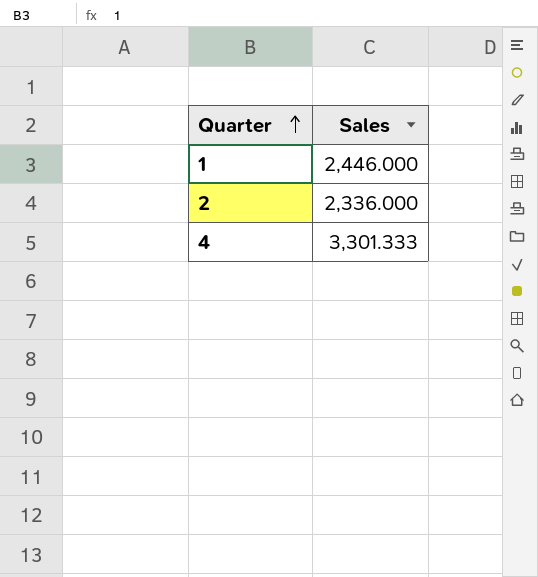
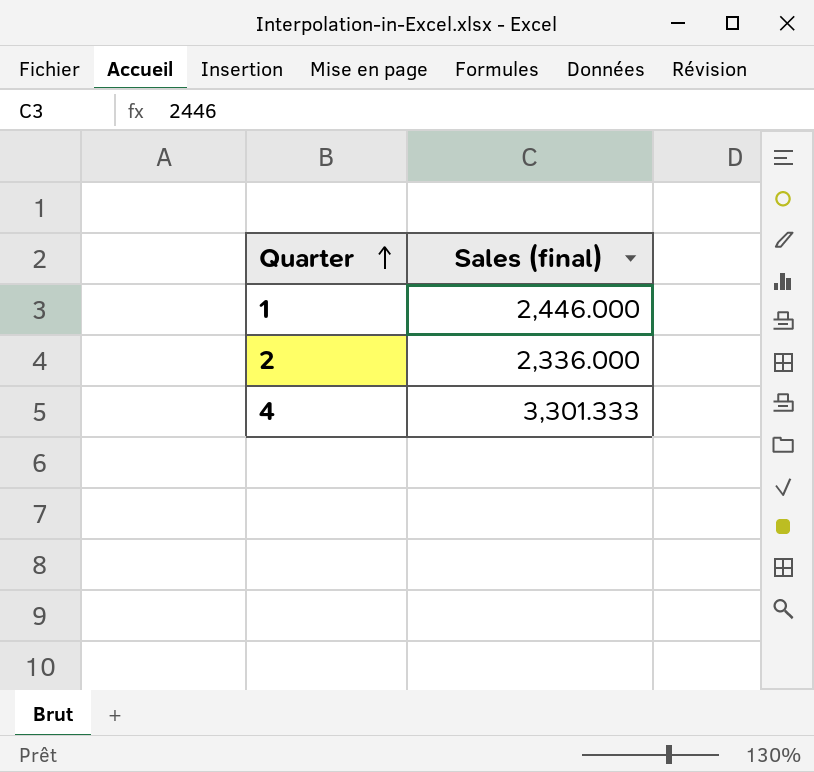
column name: Sales -> Sales (final)

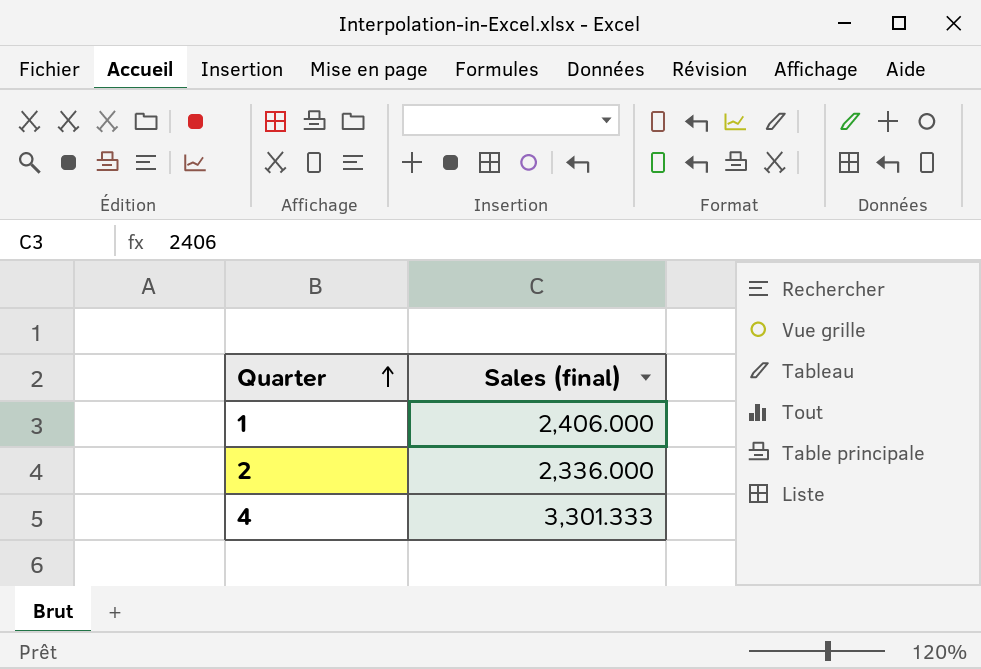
1 | Sales (final): 2,446.000 -> 2,406.000

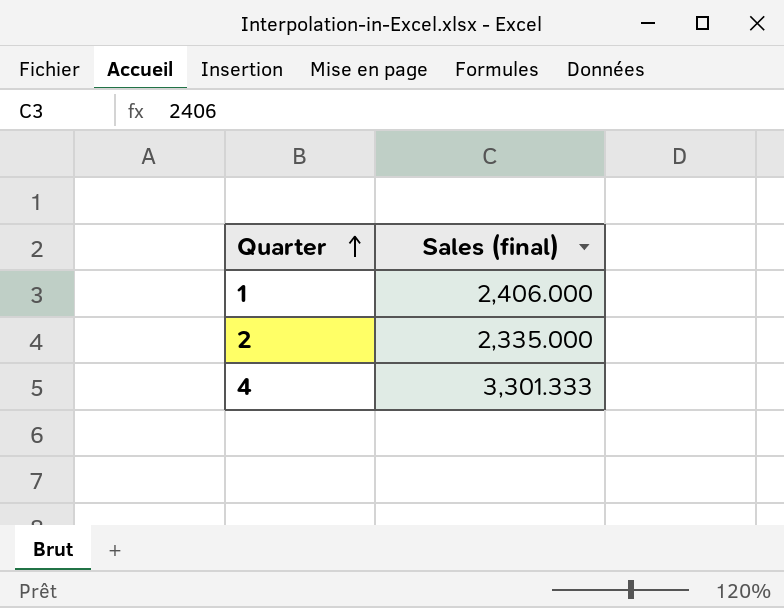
2 | Sales (final): 2,336.000 -> 2,335.000

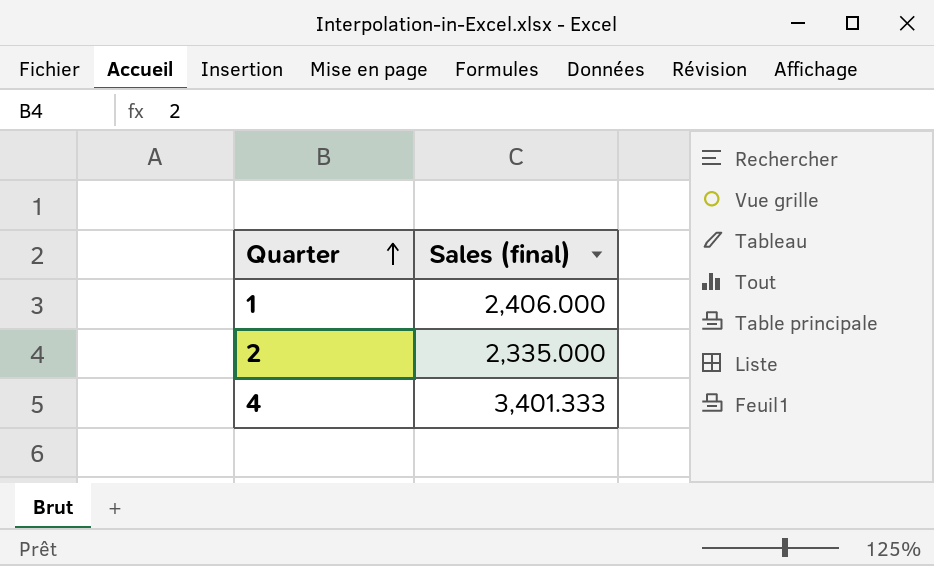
4 | Sales (final): 3,301.333 -> 3,401.333

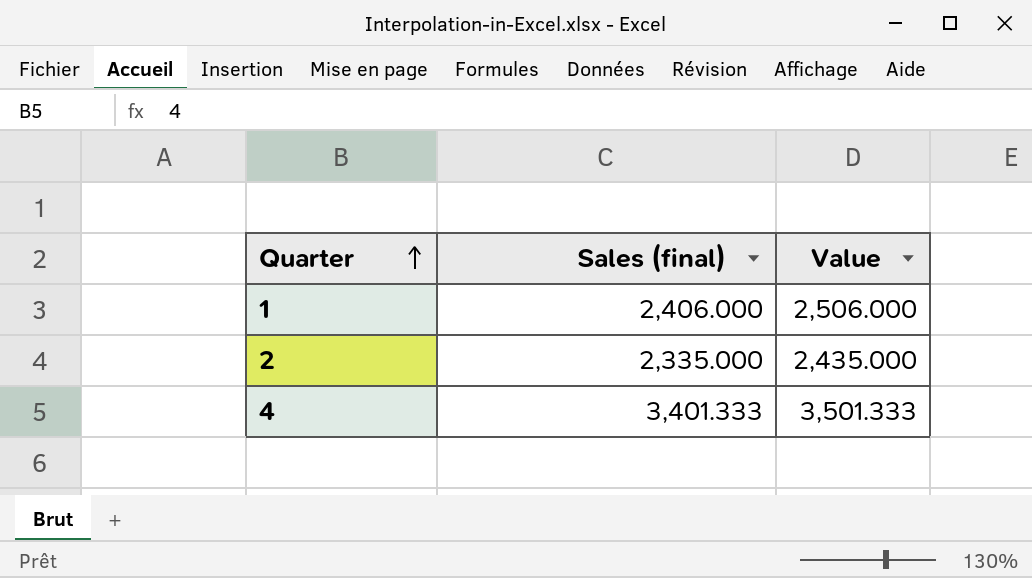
column Value | formula: none -> [Sales (final)] + 100

